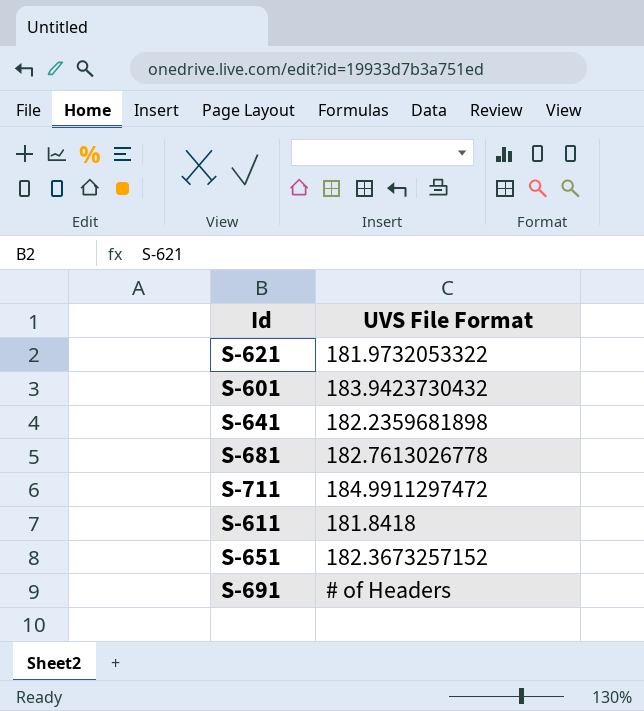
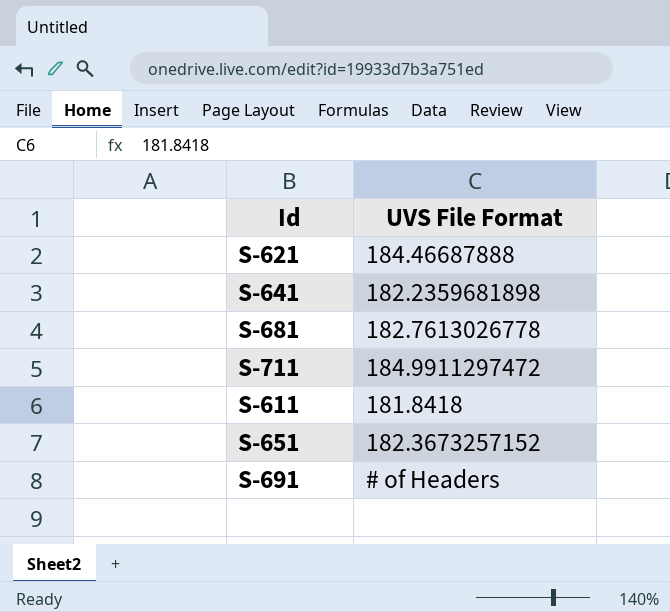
row S-601: 183.9423730432 -> none
S-621 | UVS File Format: 181.9732053322 -> 184.46687888

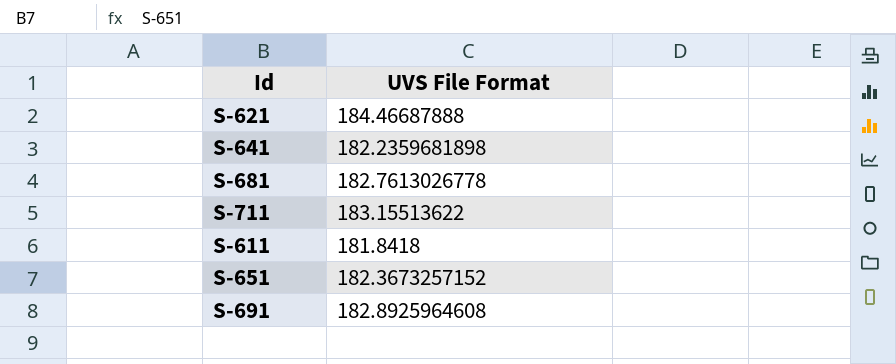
S-711 | UVS File Format: 184.9911297472 -> 183.15513622
S-691 | UVS File Format: # of Headers -> 182.8925964608

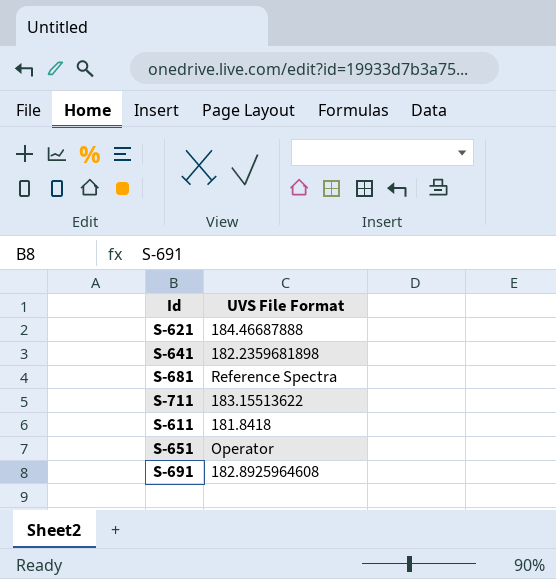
S-681 | UVS File Format: 182.7613026778 -> Reference Spectra
S-651 | UVS File Format: 182.3673257152 -> Operator

